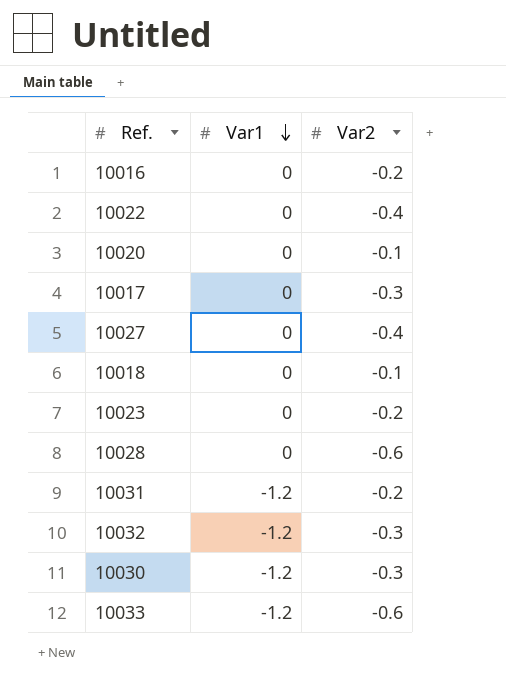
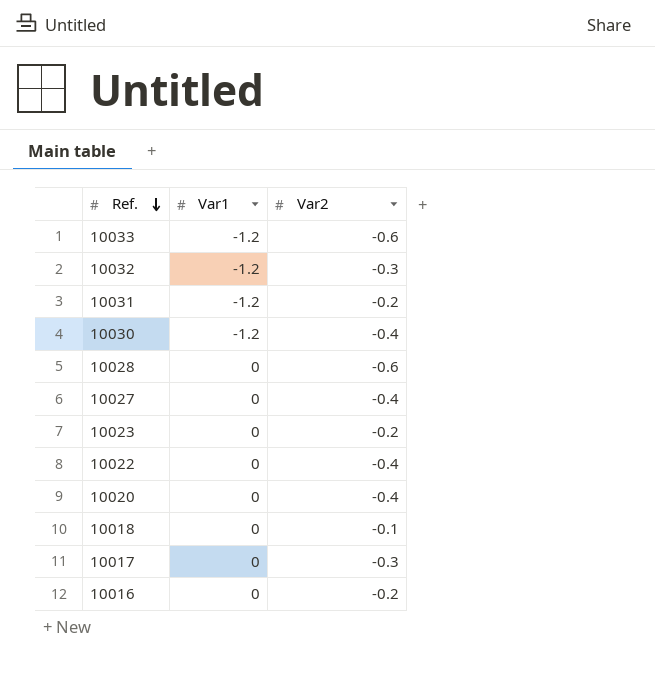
row order: Var1 descending -> Ref. descending
10030 | Var2: -0.3 -> -0.4
10020 | Var2: -0.1 -> -0.4

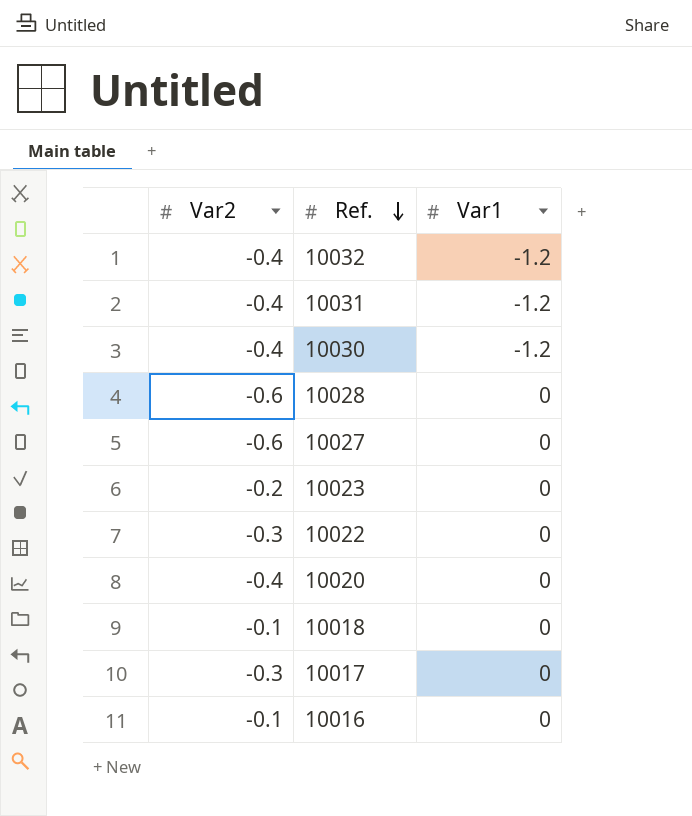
column Var2 | position: 3 -> 1
row 10033: -1.2 | -0.6 -> none
10032 | Var2: -0.3 -> -0.4
10031 | Var2: -0.2 -> -0.4
10027 | Var2: -0.4 -> -0.6
10022 | Var2: -0.4 -> -0.3
10016 | Var2: -0.2 -> -0.1

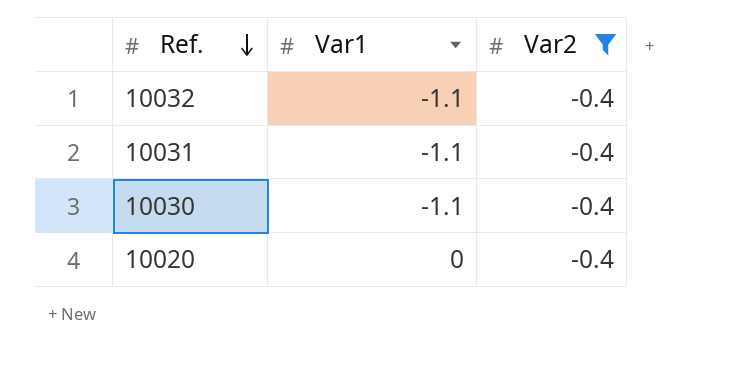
filter: none -> Var2 = -0.4
column Var2 | position: 1 -> 3
10032 | Var1: -1.2 -> -1.1
10031 | Var1: -1.2 -> -1.1
10030 | Var1: -1.2 -> -1.1

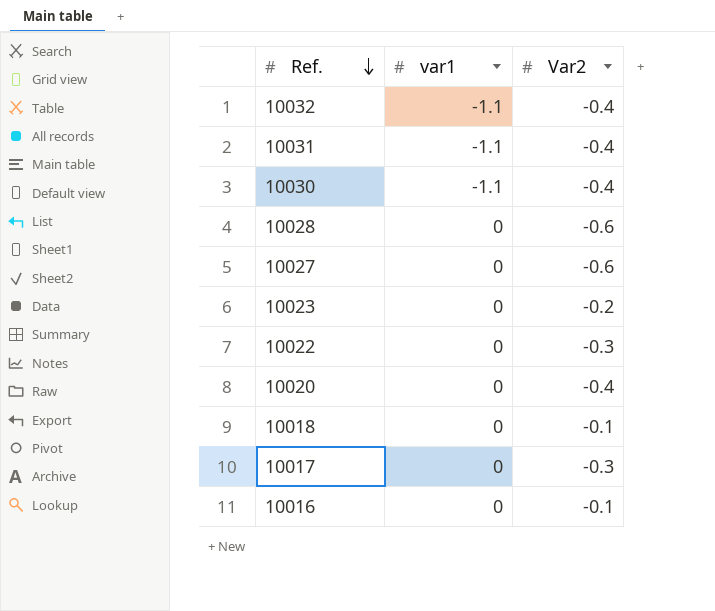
filter: Var2 = -0.4 -> none
column name: Var1 -> var1

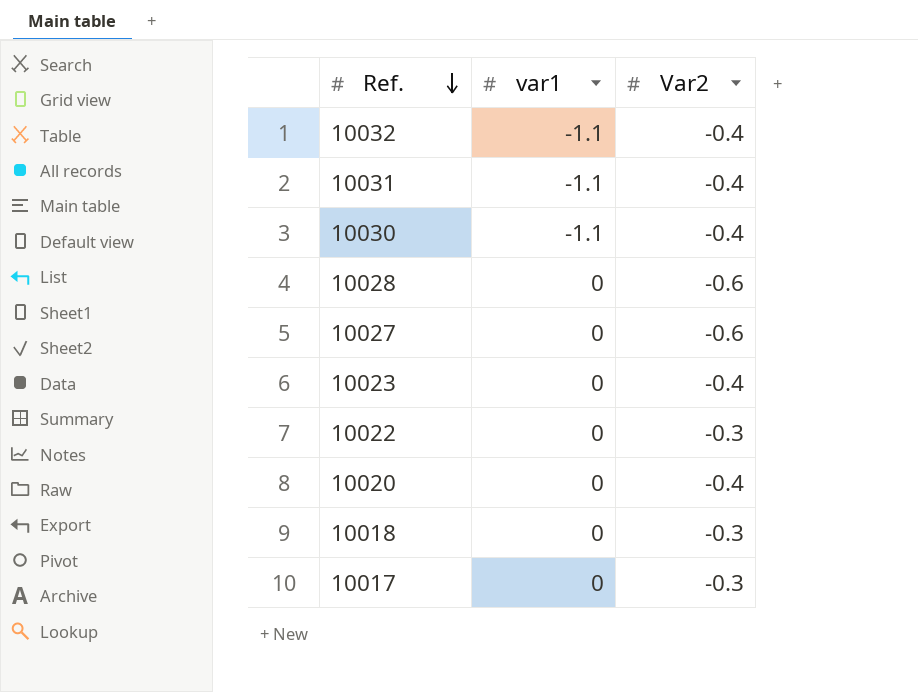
row 10016: 0 | -0.1 -> none
10023 | Var2: -0.2 -> -0.4
10018 | Var2: -0.1 -> -0.3

